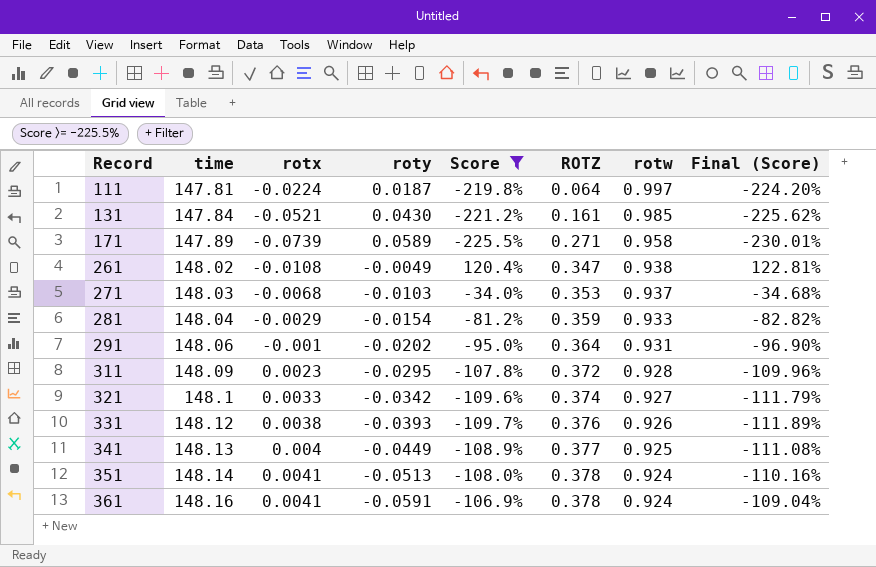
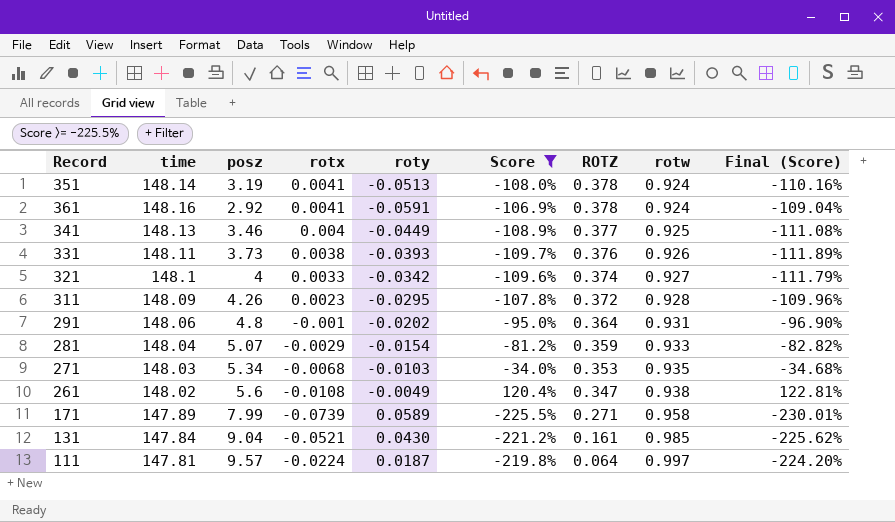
row order: Record ascending -> ROTZ descending
column posz | position: none -> 3
331 | time: 148.12 -> 148.11
271 | rotw: 0.937 -> 0.935

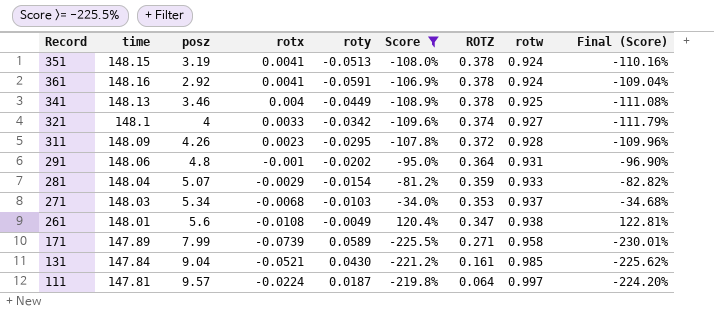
row 331: 148.11 | 3.73 | 0.0038 | -0.0393 | -109.7% | 0.376 | 0.926 | -111.89% -> none
351 | time: 148.14 -> 148.15
341 | ROTZ: 0.377 -> 0.378
271 | rotw: 0.935 -> 0.937
261 | time: 148.02 -> 148.01

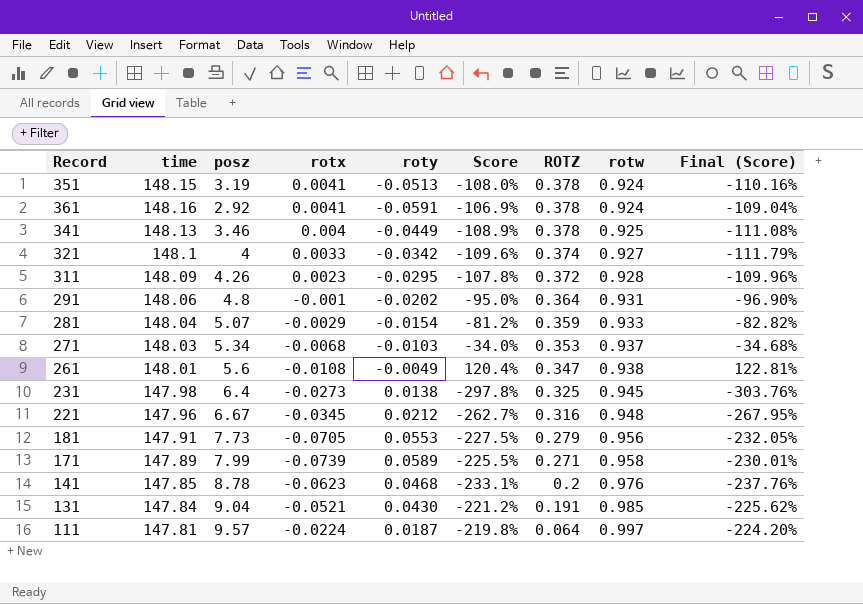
filter: Score >= -225.5% -> none
131 | ROTZ: 0.161 -> 0.191

